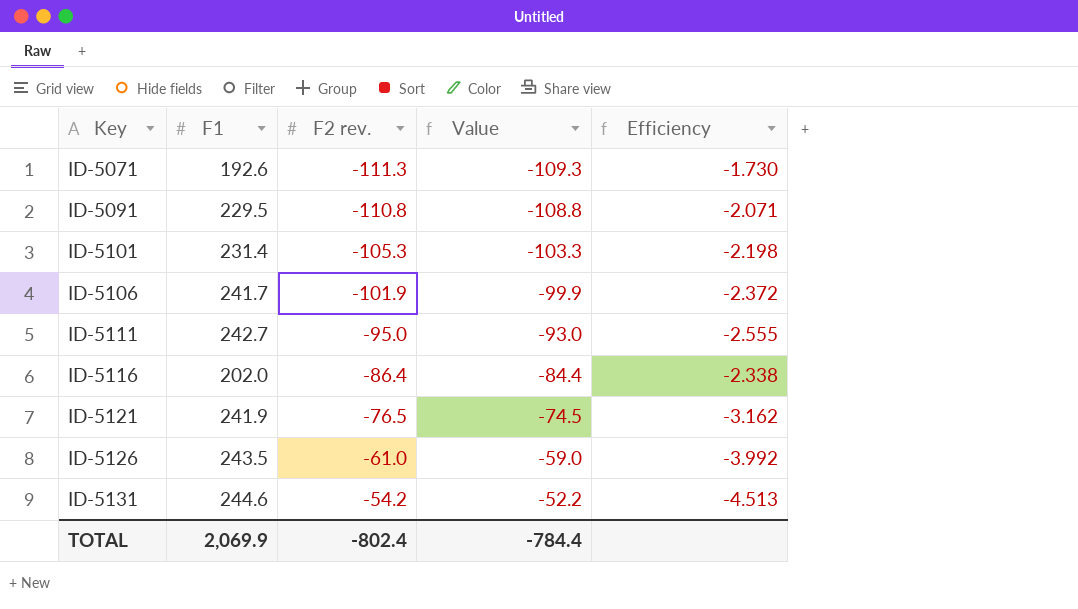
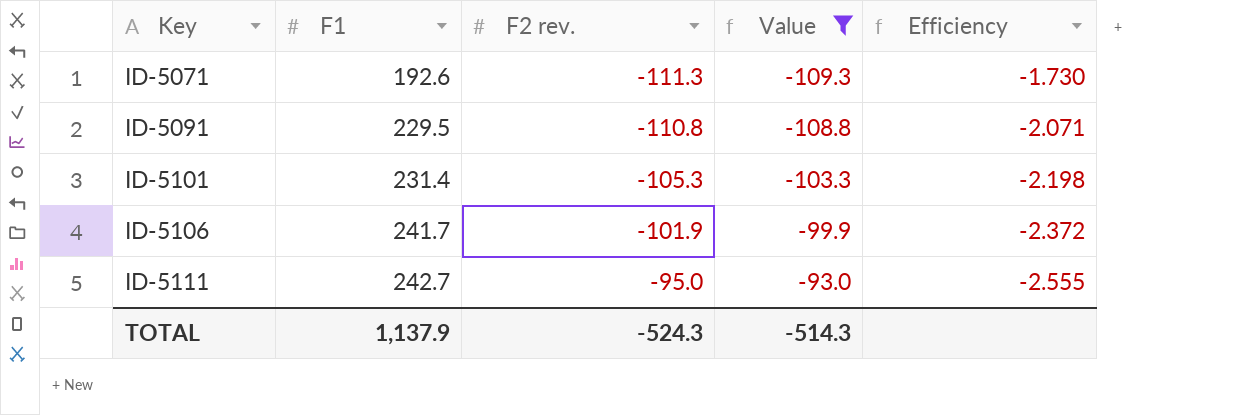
filter: none -> Value <= -93.0
TOTAL | F1: 2,069.9 -> 1,137.9
TOTAL | F2 rev.: -802.4 -> -524.3
TOTAL | Value: -784.4 -> -514.3

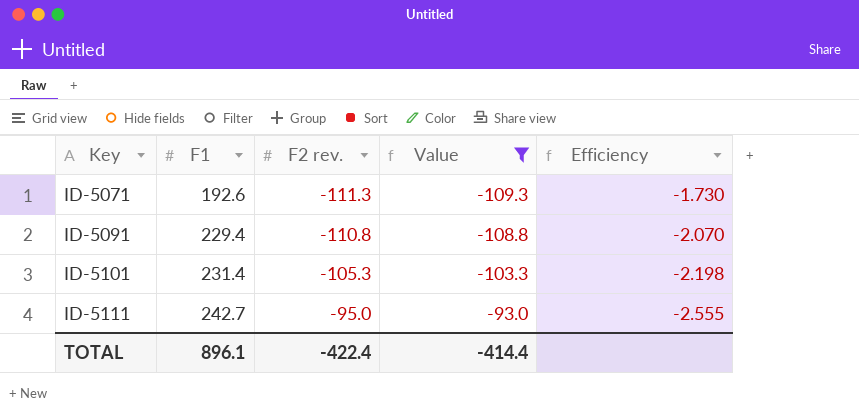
row ID-5106: 241.7 | -101.9 | -99.9 | -2.372 -> none
ID-5091 | F1: 229.5 -> 229.4
ID-5091 | Efficiency: -2.071 -> -2.070
TOTAL | F1: 1,137.9 -> 896.1
TOTAL | F2 rev.: -524.3 -> -422.4
TOTAL | Value: -514.3 -> -414.4

